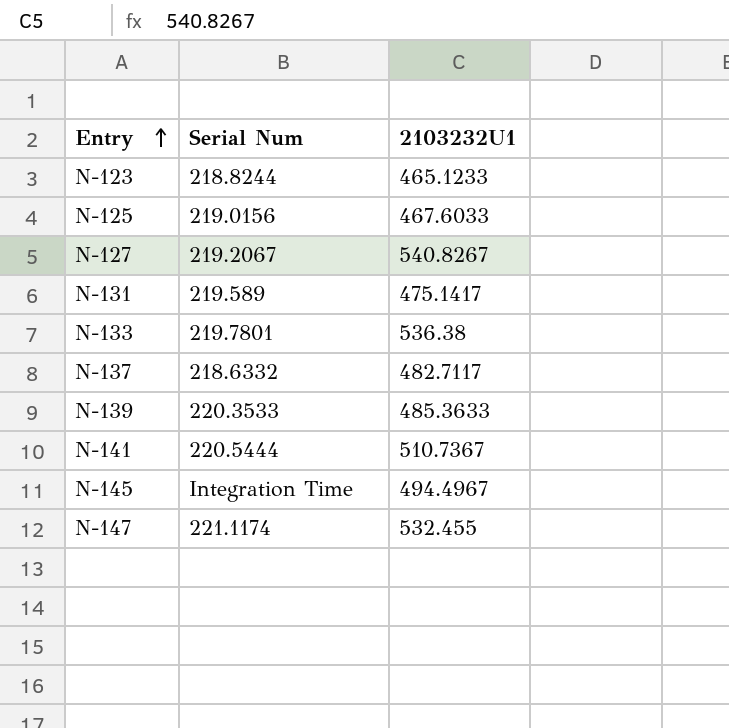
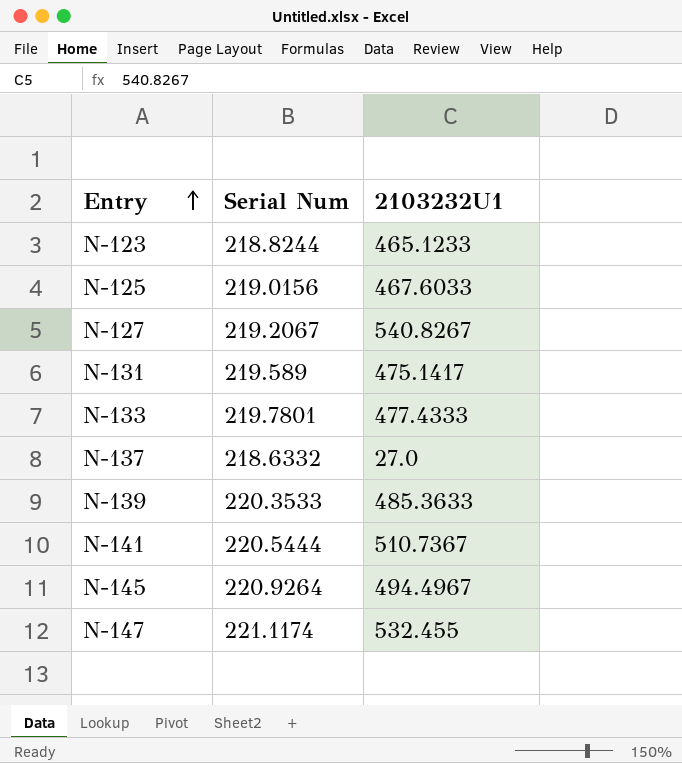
N-133 | 2103232U1: 536.38 -> 477.4333
N-137 | 2103232U1: 482.7117 -> 27.0
N-145 | Serial Num: Integration Time -> 220.9264

